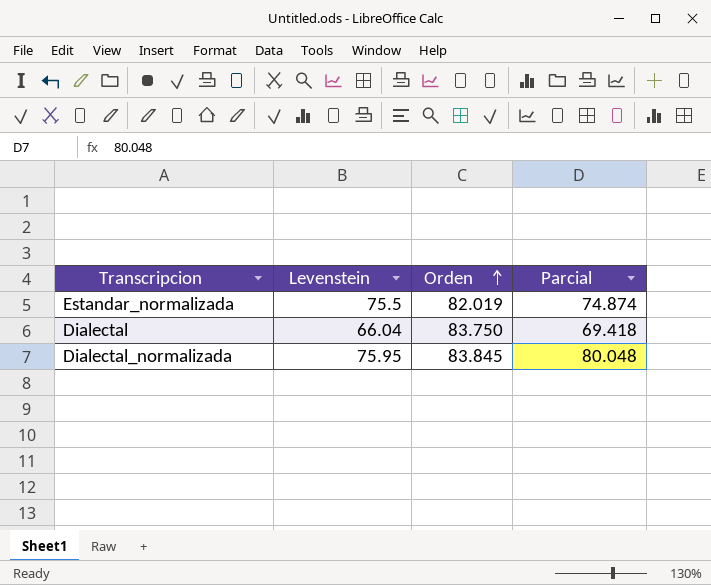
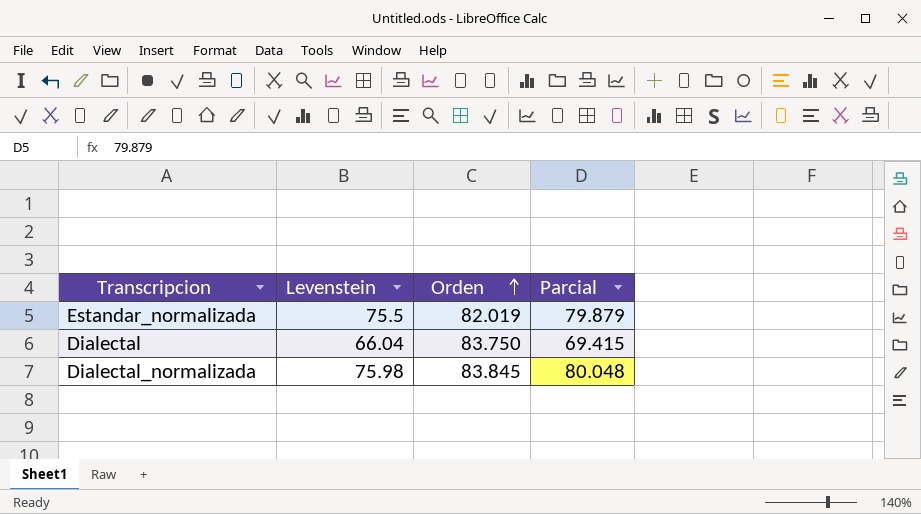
Estandar_normalizada | Parcial: 74.874 -> 79.879
Dialectal | Parcial: 69.418 -> 69.415
Dialectal_normalizada | Levenstein: 75.95 -> 75.98

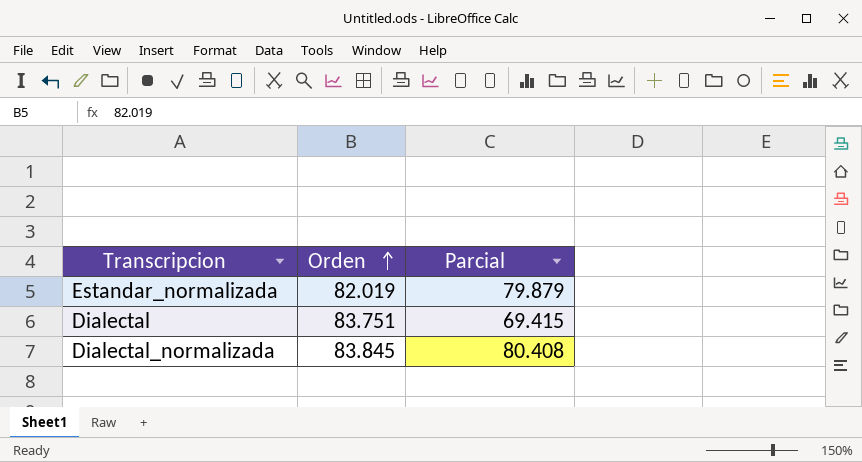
column Levenstein | position: 2 -> none
Dialectal | Orden: 83.750 -> 83.751
Dialectal_normalizada | Parcial: 80.048 -> 80.408

